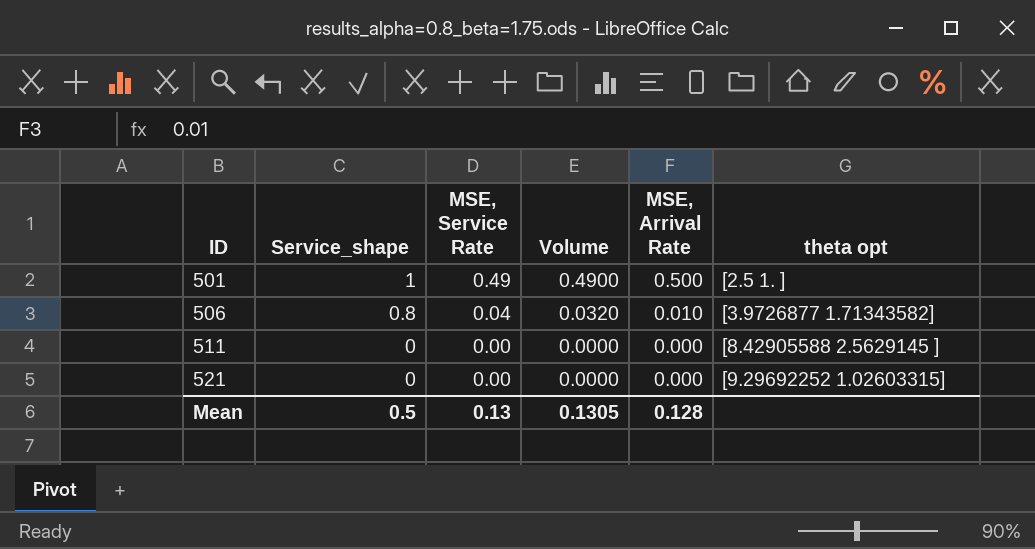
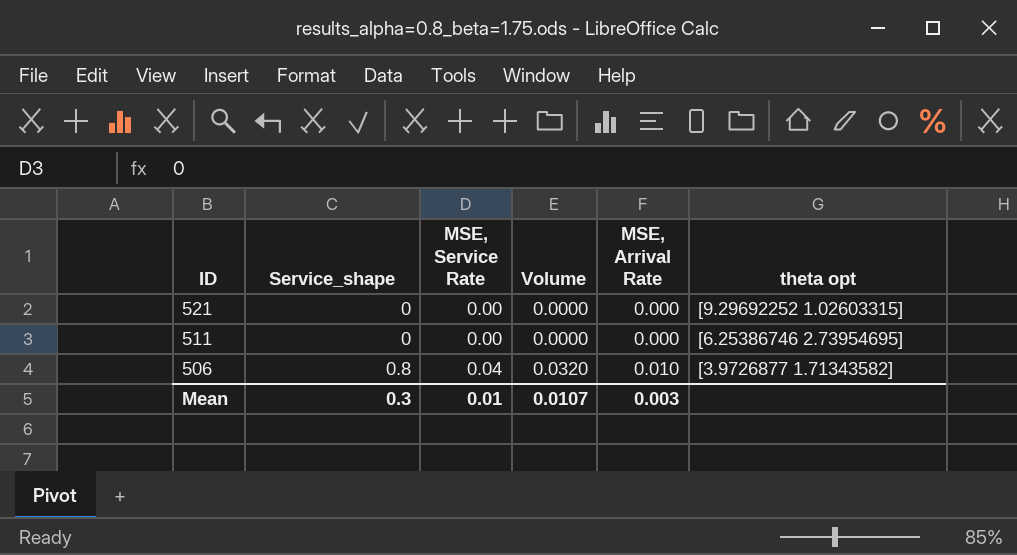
row order: ID ascending -> ID descending
row 501: 1 | 0.49 | 0.4900 | 0.500 | [2.5 1. ] -> none
511 | theta opt: [8.42905588 2.5629145 ] -> [6.25386746 2.73954695]
Mean | Service_shape: 0.5 -> 0.3
Mean | MSE, Service Rate: 0.13 -> 0.01
Mean | Volume: 0.1305 -> 0.0107
Mean | MSE, Arrival Rate: 0.128 -> 0.003

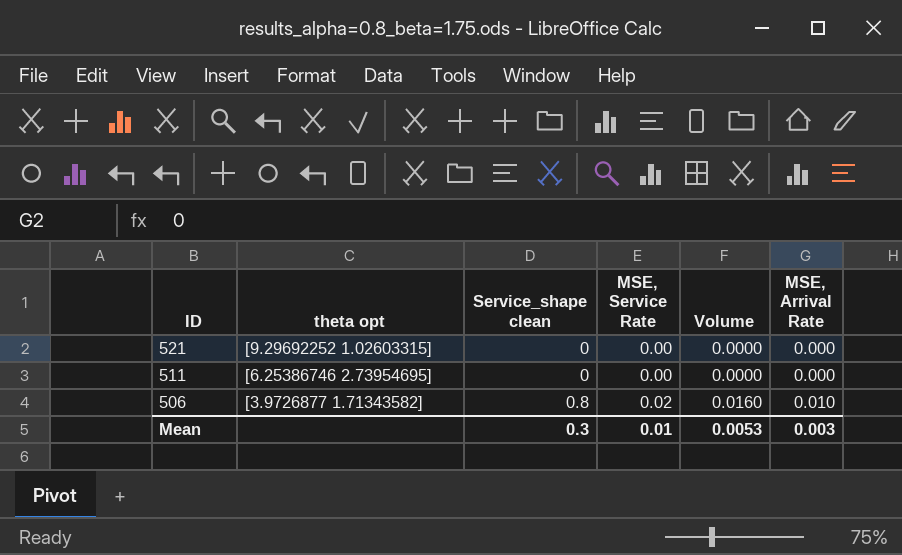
column theta opt | position: 6 -> 2
column name: Service_shape -> Service_shape clean
506 | MSE, Service Rate: 0.04 -> 0.02
506 | Volume: 0.0320 -> 0.0160
Mean | Volume: 0.0107 -> 0.0053

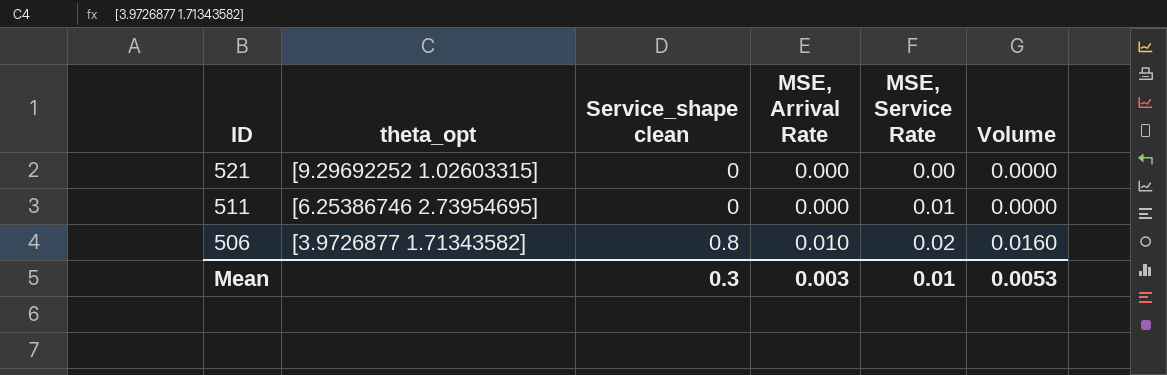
column name: theta opt -> theta_opt
column MSE, Arrival Rate | position: 6 -> 4
511 | MSE, Service Rate: 0.00 -> 0.01

